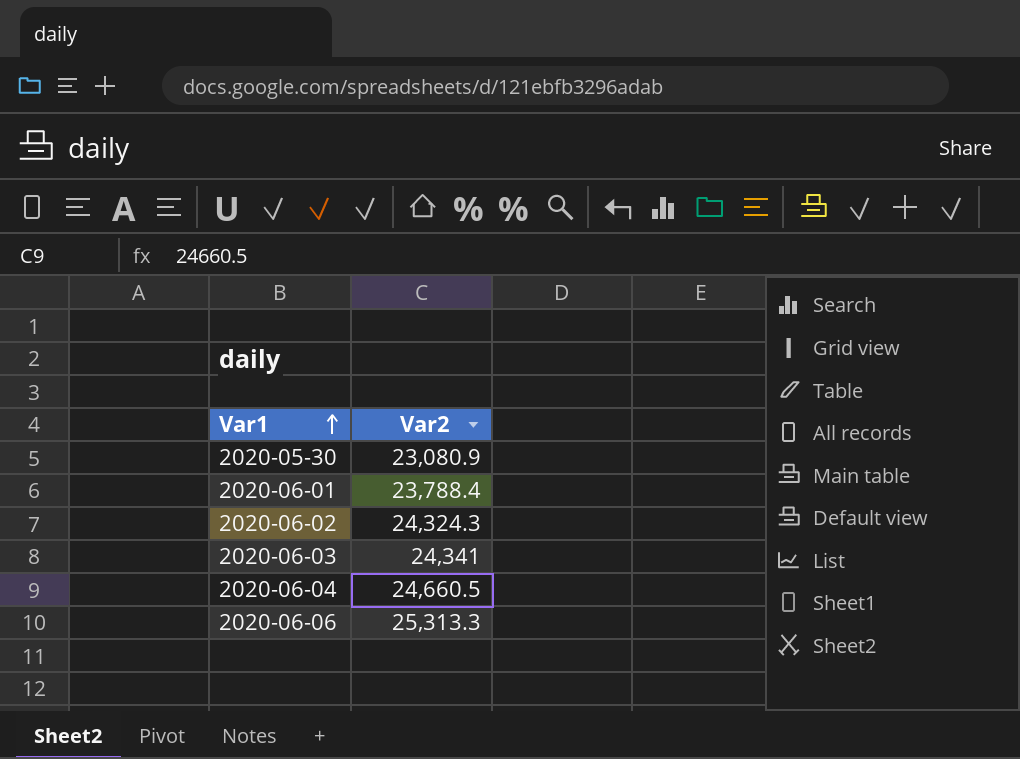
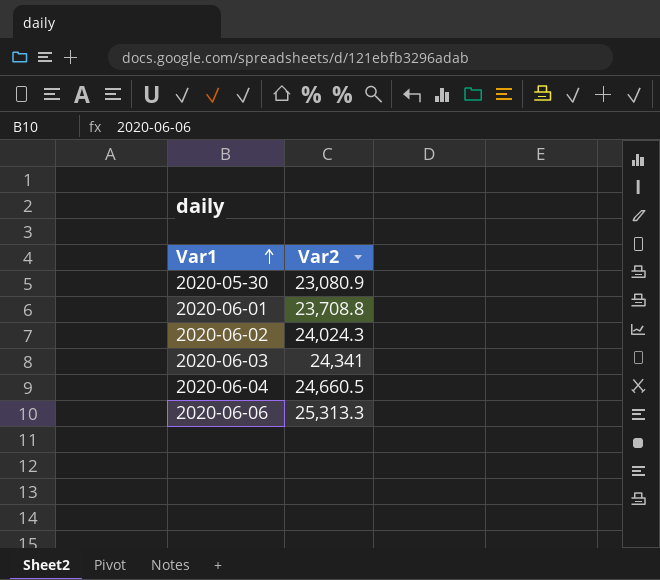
2020-06-01 | Var2: 23,788.4 -> 23,708.8
2020-06-02 | Var2: 24,324.3 -> 24,024.3

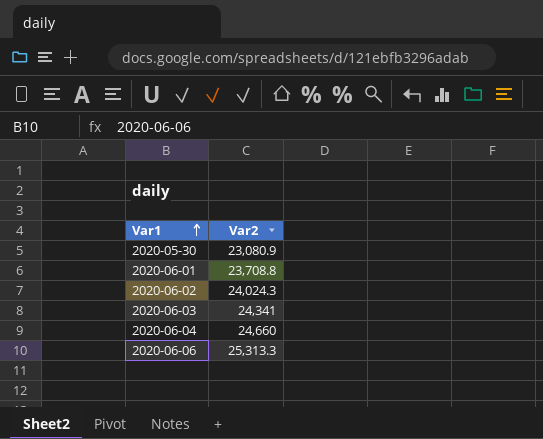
2020-06-04 | Var2: 24,660.5 -> 24,660

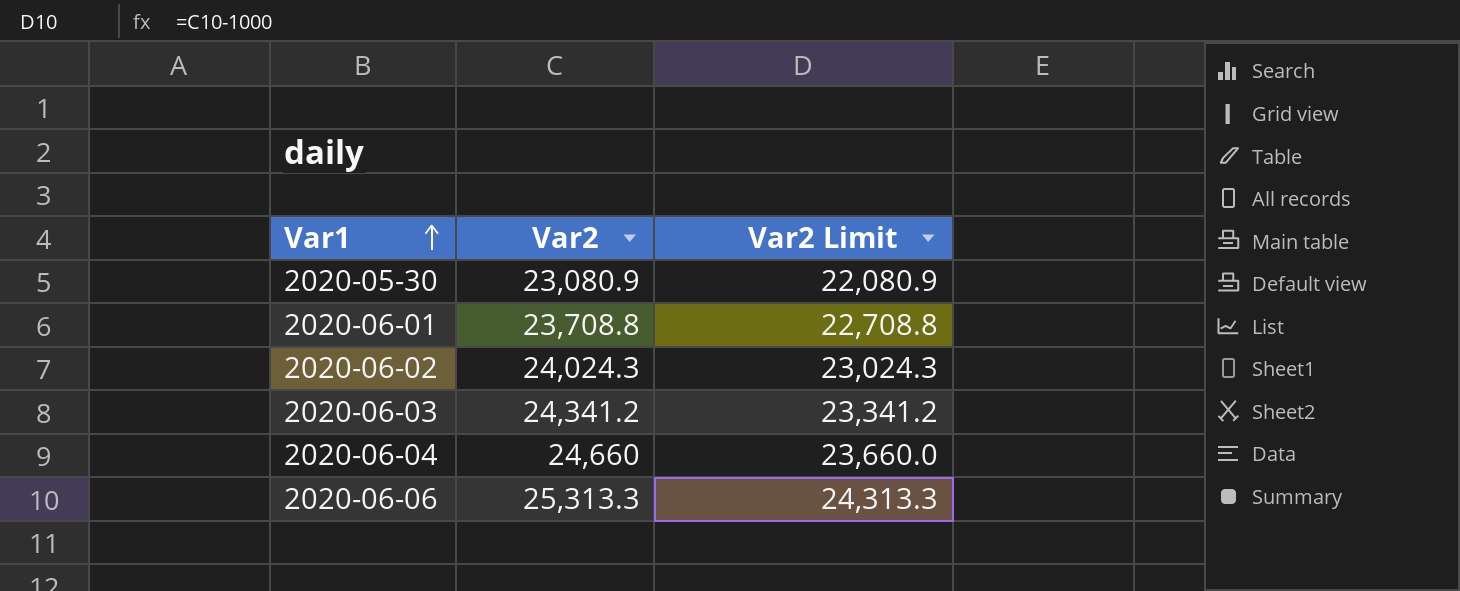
column Var2 Limit | formula: none -> [Var2] - 1000
2020-06-03 | Var2: 24,341 -> 24,341.2

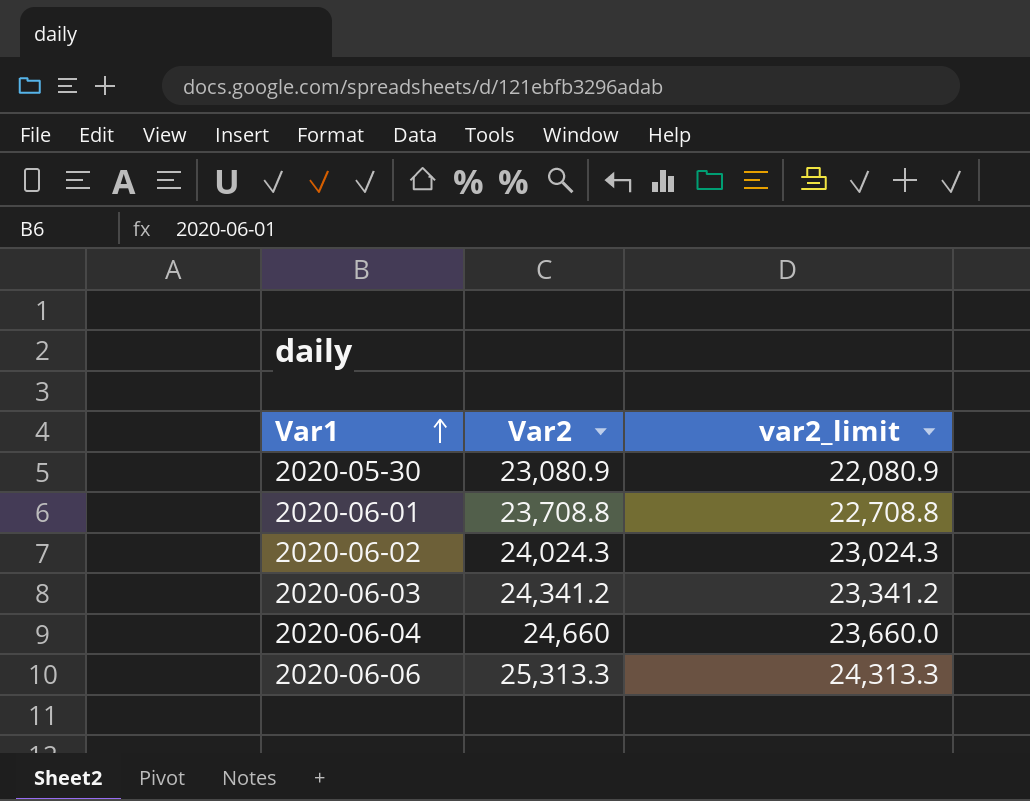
column name: Var2 Limit -> var2_limit

